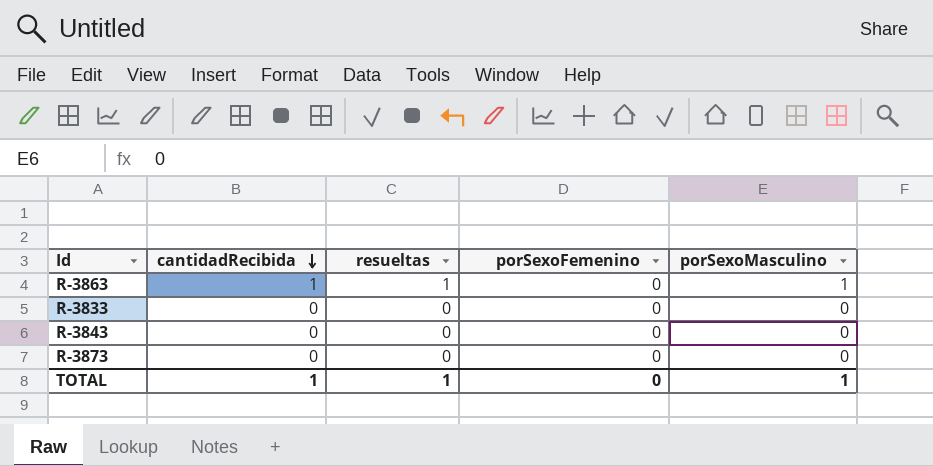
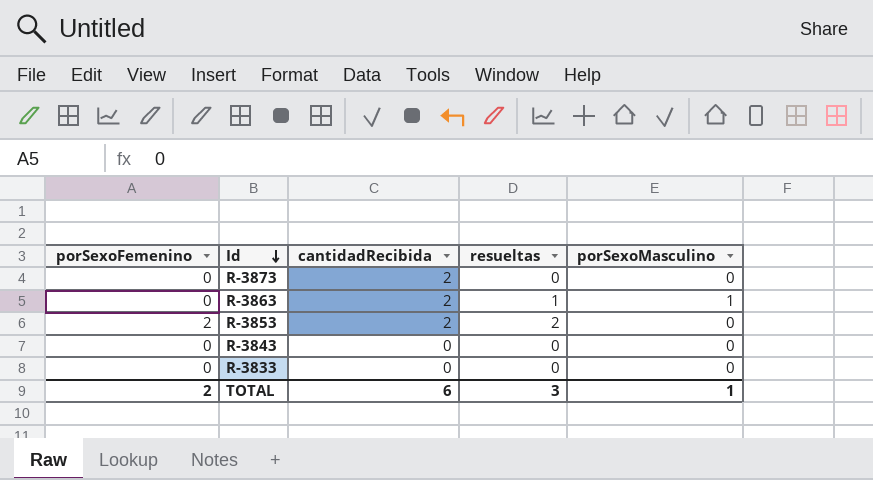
row order: cantidadRecibida descending -> Id descending
column porSexoFemenino | position: 4 -> 1
R-3873 | cantidadRecibida: 0 -> 2
R-3863 | cantidadRecibida: 1 -> 2
row R-3853: none -> 2 | 2 | 2 | 0
TOTAL | porSexoFemenino: 0 -> 2
TOTAL | cantidadRecibida: 1 -> 6
TOTAL | resueltas: 1 -> 3

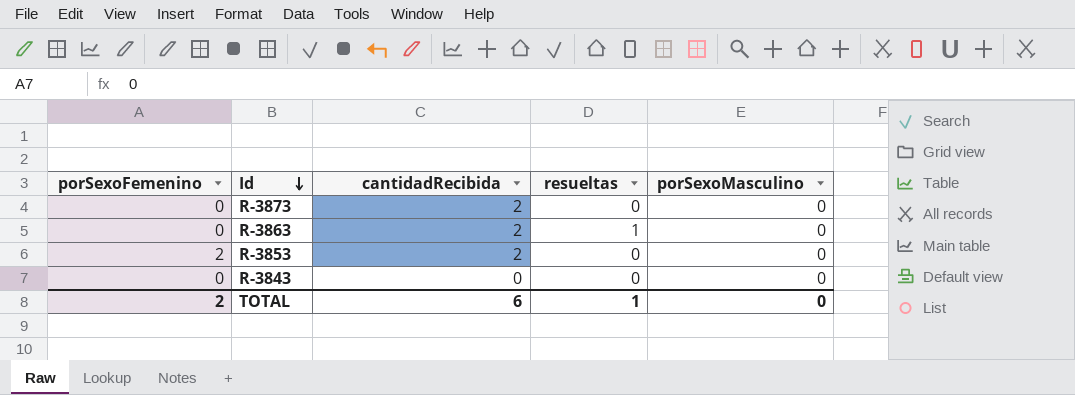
row R-3833: 0 | 0 | 0 | 0 -> none
R-3863 | porSexoMasculino: 1 -> 0
R-3853 | resueltas: 2 -> 0
TOTAL | resueltas: 3 -> 1
TOTAL | porSexoMasculino: 1 -> 0

